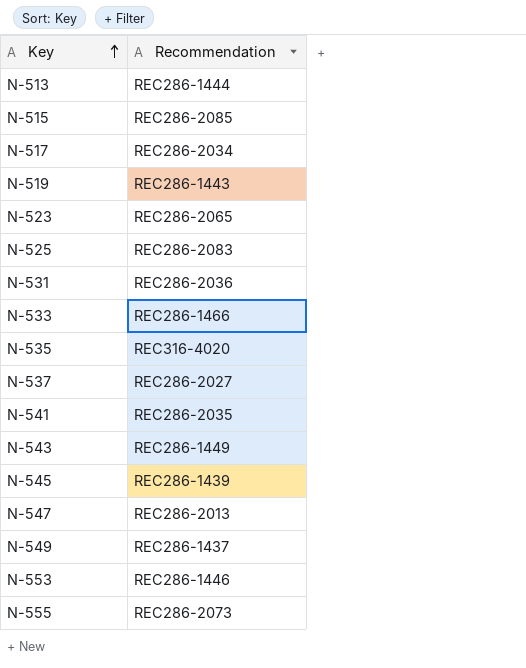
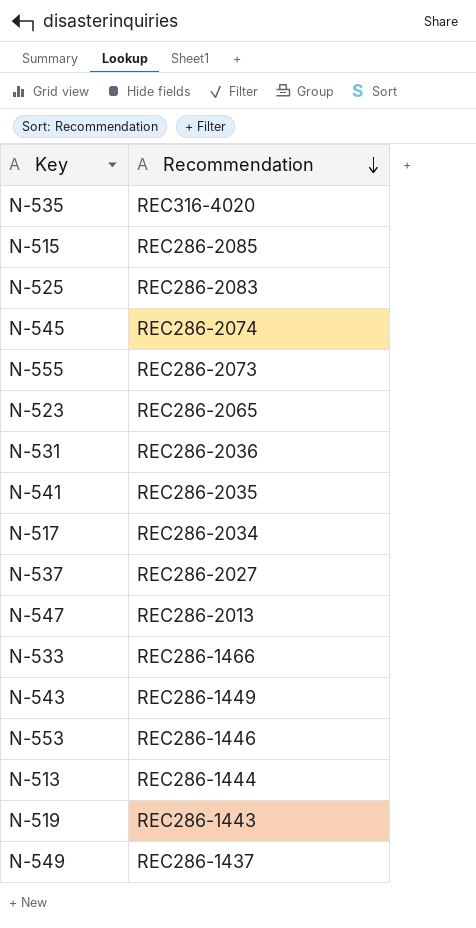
row order: Key ascending -> Recommendation descending
N-545 | Recommendation: REC286-1439 -> REC286-2074

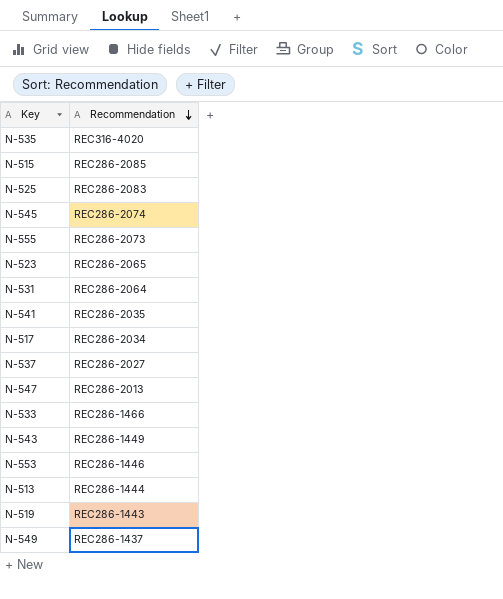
N-531 | Recommendation: REC286-2036 -> REC286-2064

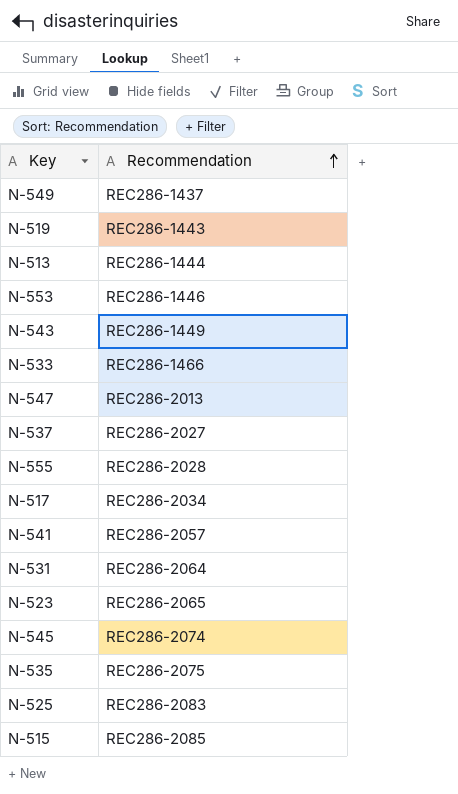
row order: Recommendation descending -> Recommendation ascending
N-555 | Recommendation: REC286-2073 -> REC286-2028
N-541 | Recommendation: REC286-2035 -> REC286-2057
N-535 | Recommendation: REC316-4020 -> REC286-2075

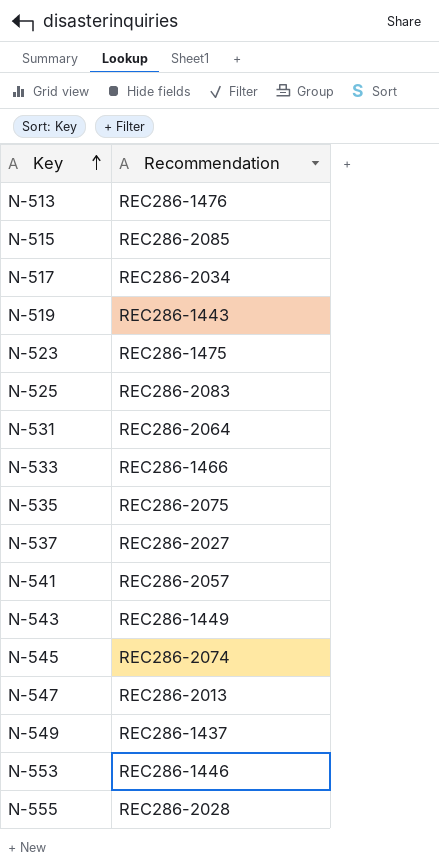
row order: Recommendation ascending -> Key ascending
N-513 | Recommendation: REC286-1444 -> REC286-1476
N-523 | Recommendation: REC286-2065 -> REC286-1475

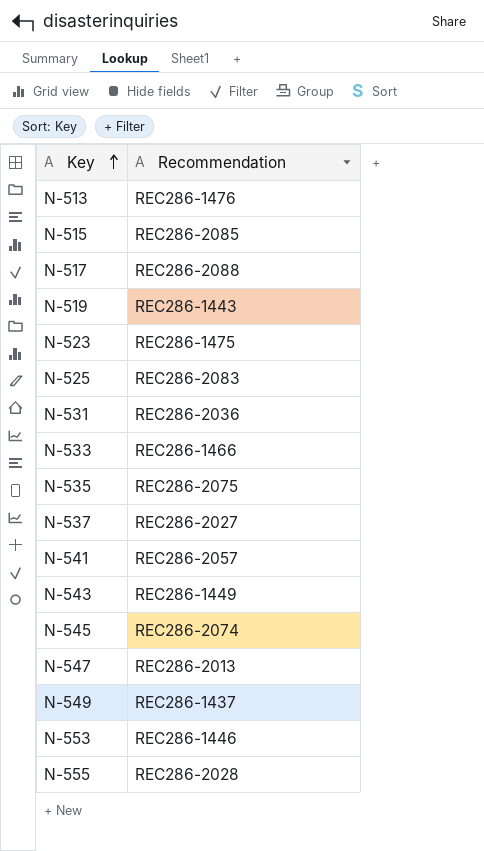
N-517 | Recommendation: REC286-2034 -> REC286-2088
N-531 | Recommendation: REC286-2064 -> REC286-2036

